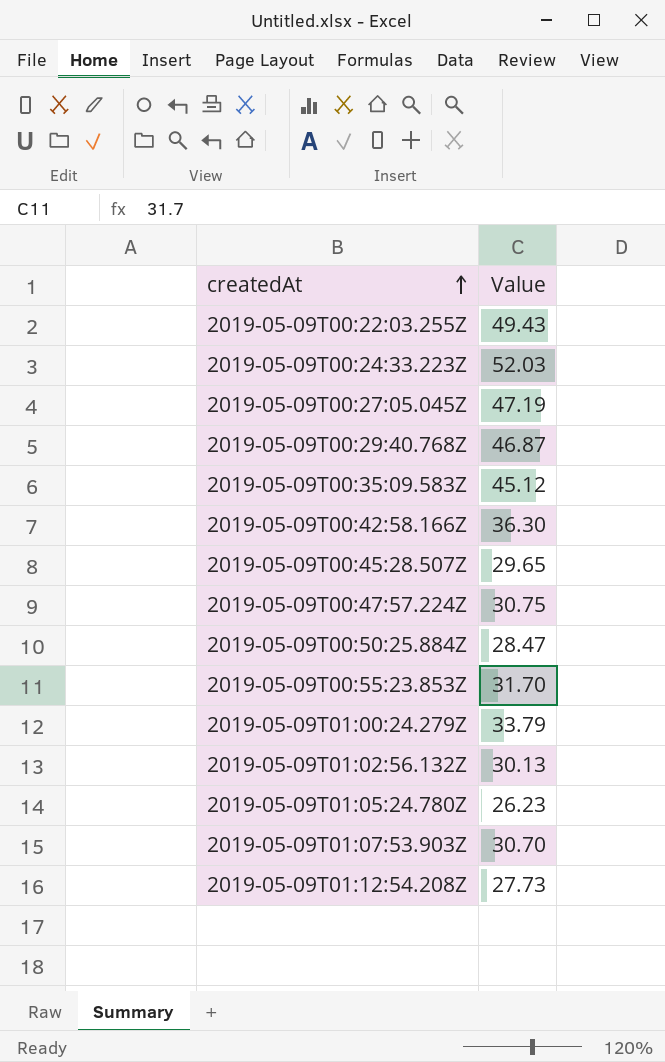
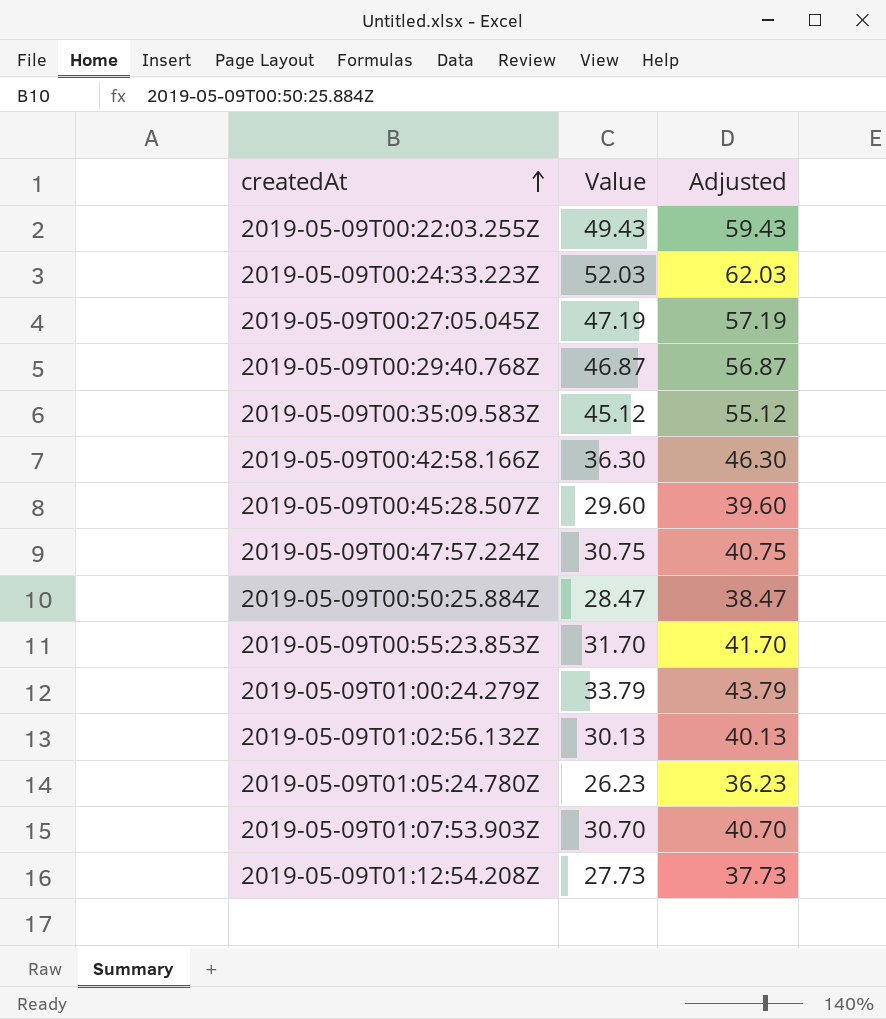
column Adjusted | formula: none -> [Value] + 10
2019-05-09T00:45:28.507Z | Value: 29.65 -> 29.60

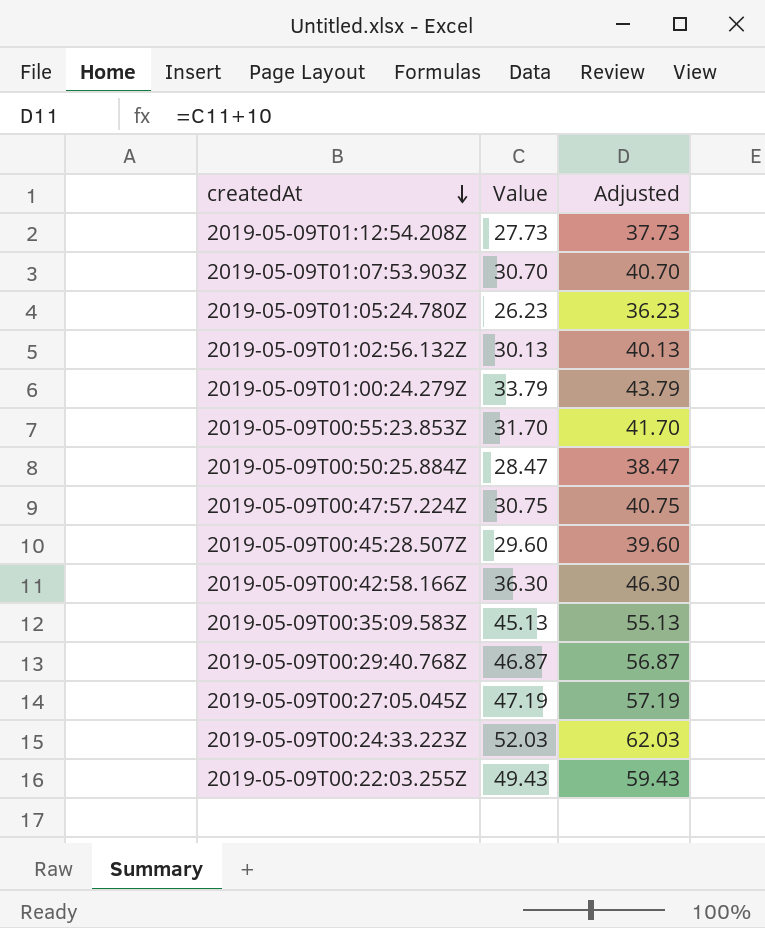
row order: createdAt ascending -> createdAt descending
2019-05-09T00:35:09.583Z | Value: 45.12 -> 45.13
2019-05-09T00:35:09.583Z | Adjusted: 55.12 -> 55.13

